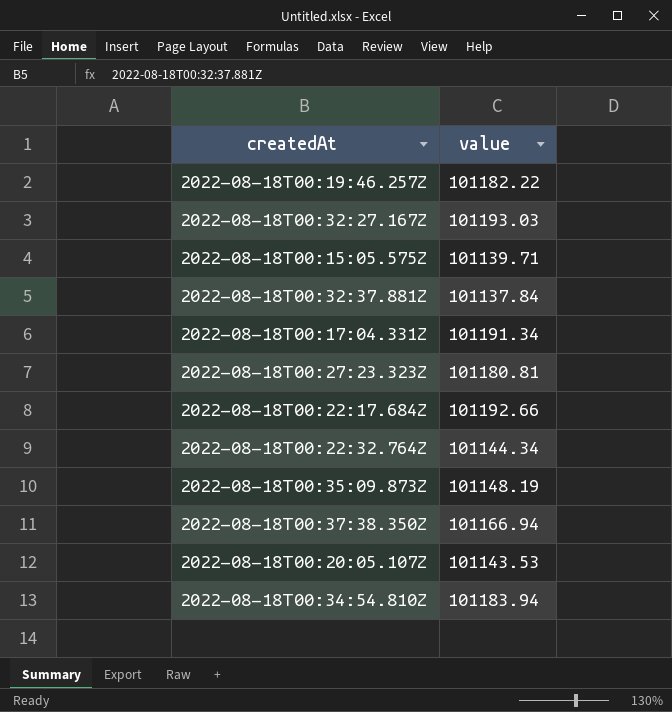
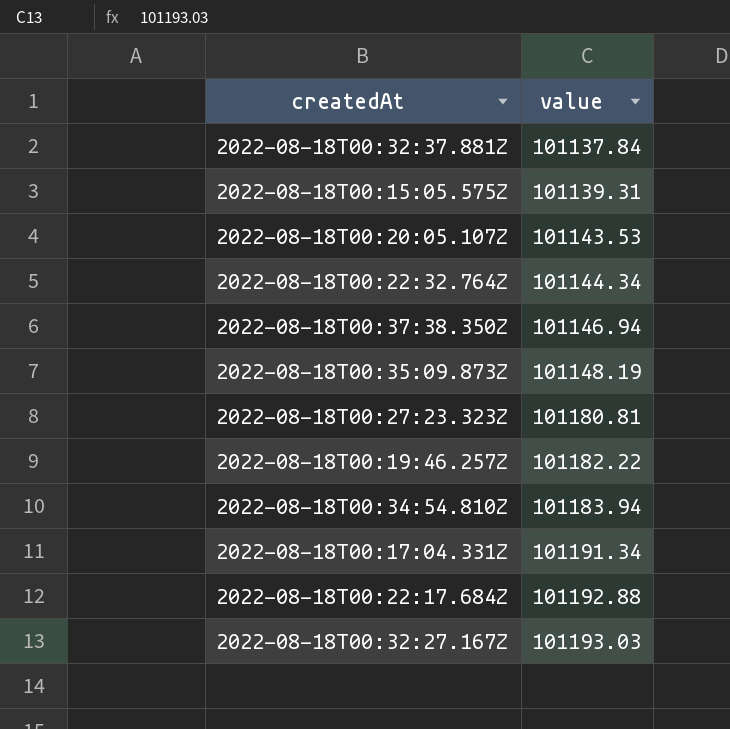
row order: none -> value ascending
2022-08-18T00:15:05.575Z | value: 101139.71 -> 101139.31
2022-08-18T00:37:38.350Z | value: 101166.94 -> 101146.94
2022-08-18T00:22:17.684Z | value: 101192.66 -> 101192.88

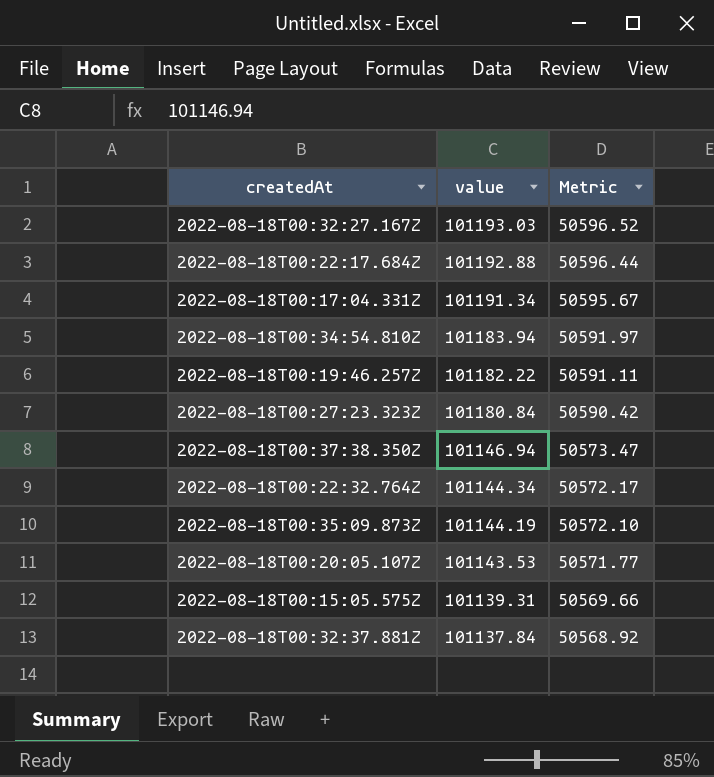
row order: value ascending -> value descending
column Metric | formula: none -> [value] * 0.5
2022-08-18T00:27:23.323Z | value: 101180.81 -> 101180.84
2022-08-18T00:35:09.873Z | value: 101148.19 -> 101144.19

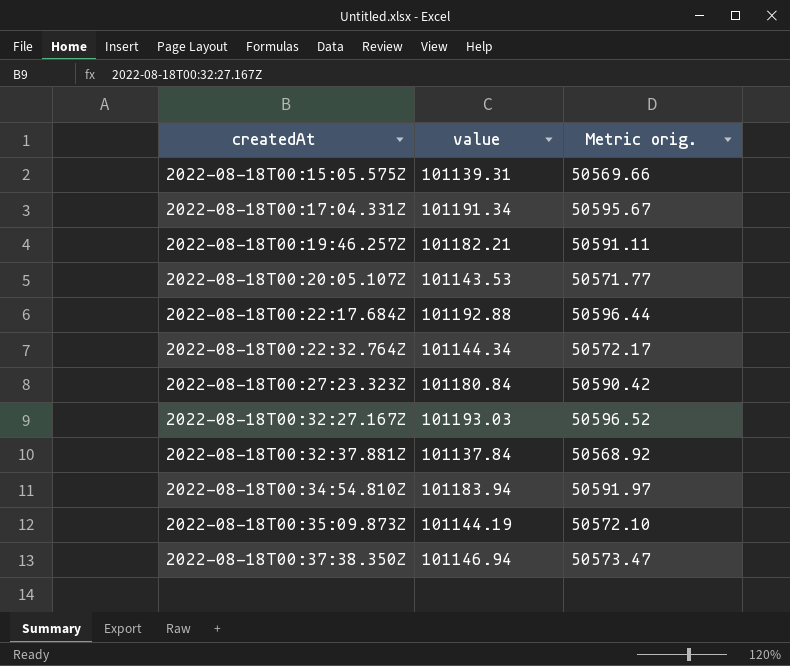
row order: value descending -> createdAt ascending
column name: Metric -> Metric orig.
2022-08-18T00:19:46.257Z | value: 101182.22 -> 101182.21

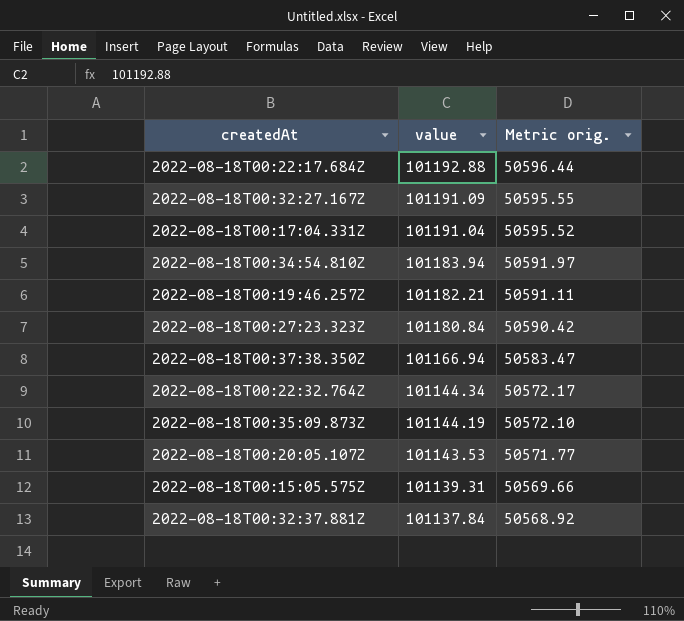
row order: createdAt ascending -> value descending
2022-08-18T00:32:27.167Z | value: 101193.03 -> 101191.09
2022-08-18T00:32:27.167Z | Metric orig.: 50596.52 -> 50595.55
2022-08-18T00:17:04.331Z | value: 101191.34 -> 101191.04
2022-08-18T00:17:04.331Z | Metric orig.: 50595.67 -> 50595.52
2022-08-18T00:37:38.350Z | value: 101146.94 -> 101166.94
2022-08-18T00:37:38.350Z | Metric orig.: 50573.47 -> 50583.47

